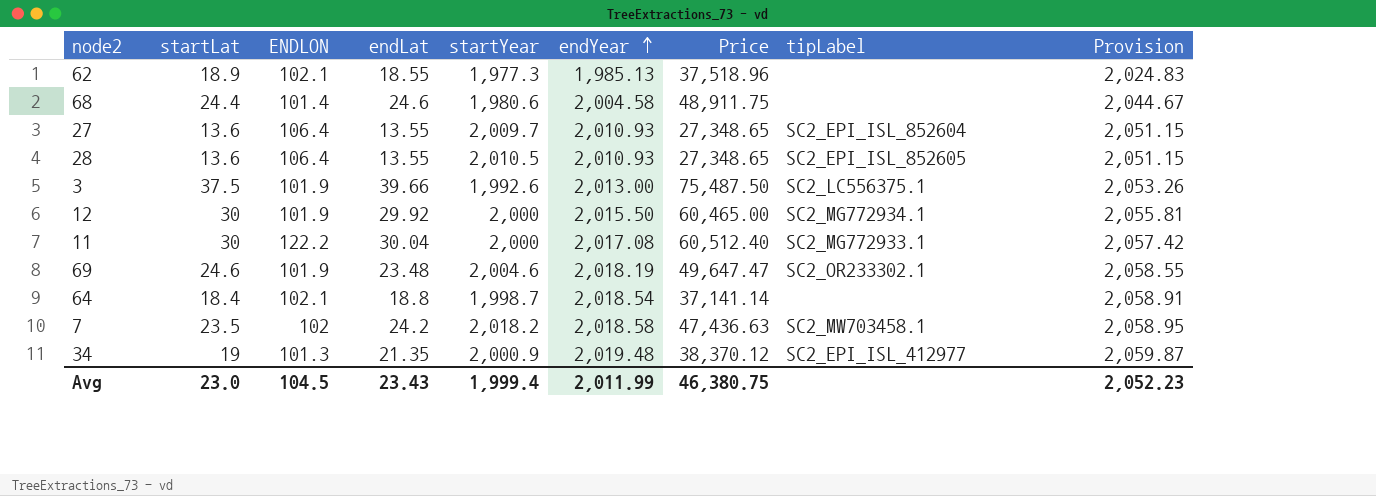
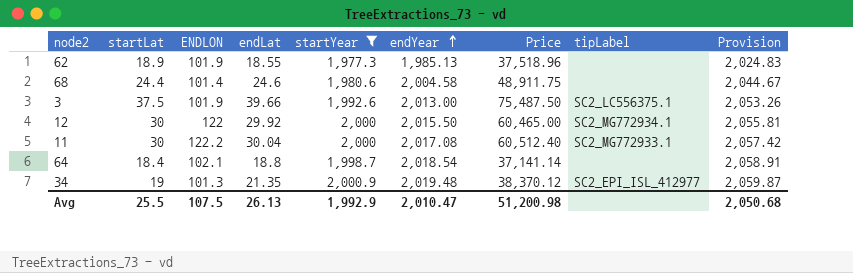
filter: none -> startYear <= 2,000.9
62 | ENDLON: 102.1 -> 101.9
12 | ENDLON: 101.9 -> 122
Avg | startLat: 23.0 -> 25.5
Avg | ENDLON: 104.5 -> 107.5
Avg | endLat: 23.43 -> 26.13
Avg | startYear: 1,999.4 -> 1,992.9
Avg | endYear: 2,011.99 -> 2,010.47
Avg | Price: 46,380.75 -> 51,200.98
Avg | Provision: 2,052.23 -> 2,050.68

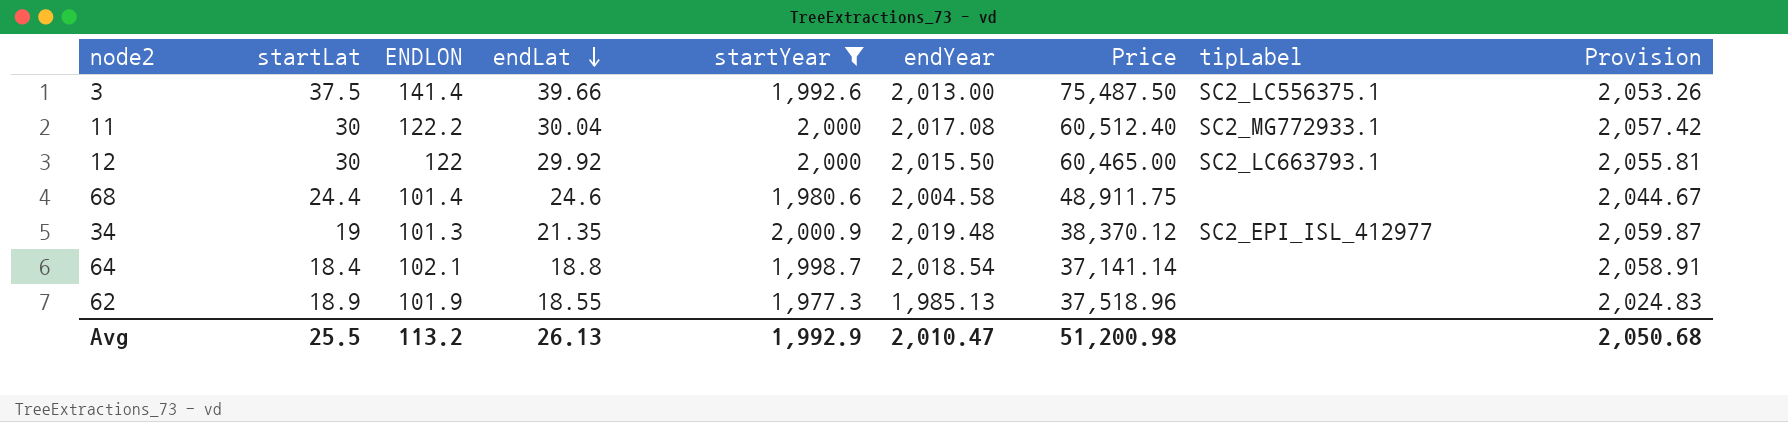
row order: endYear ascending -> endLat descending
3 | ENDLON: 101.9 -> 141.4
12 | tipLabel: SC2_MG772934.1 -> SC2_LC663793.1
Avg | ENDLON: 107.5 -> 113.2

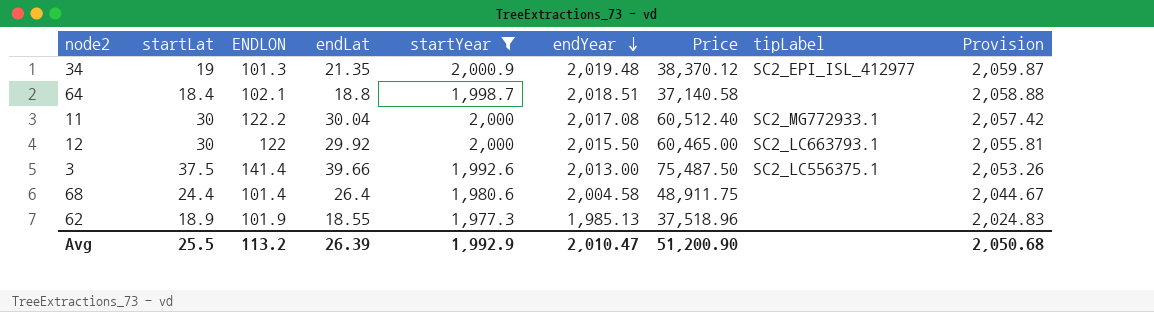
row order: endLat descending -> endYear descending
64 | endYear: 2,018.54 -> 2,018.51
64 | Price: 37,141.14 -> 37,140.58
64 | Provision: 2,058.91 -> 2,058.88
68 | endLat: 24.6 -> 26.4
Avg | endLat: 26.13 -> 26.39
Avg | Price: 51,200.98 -> 51,200.90

